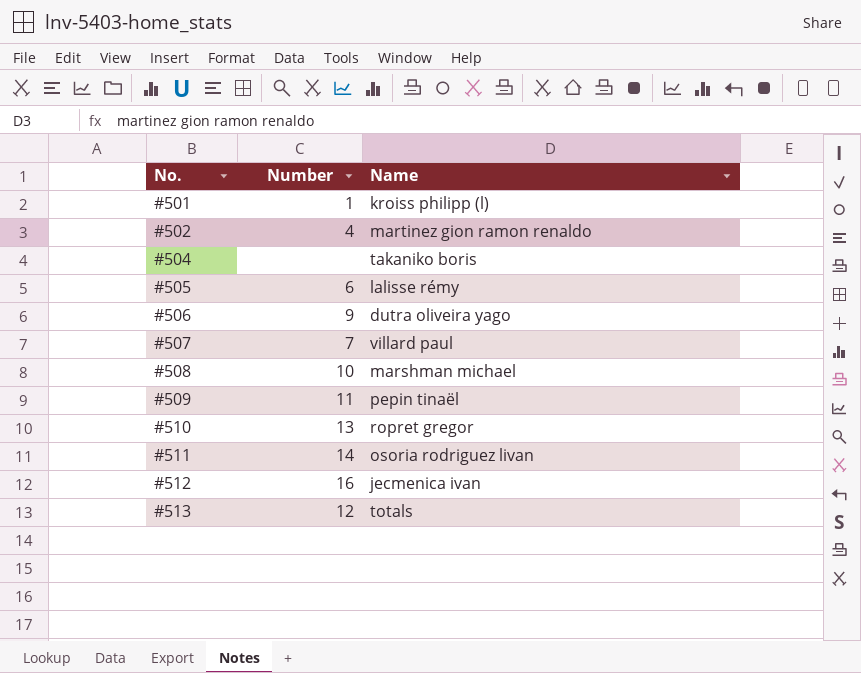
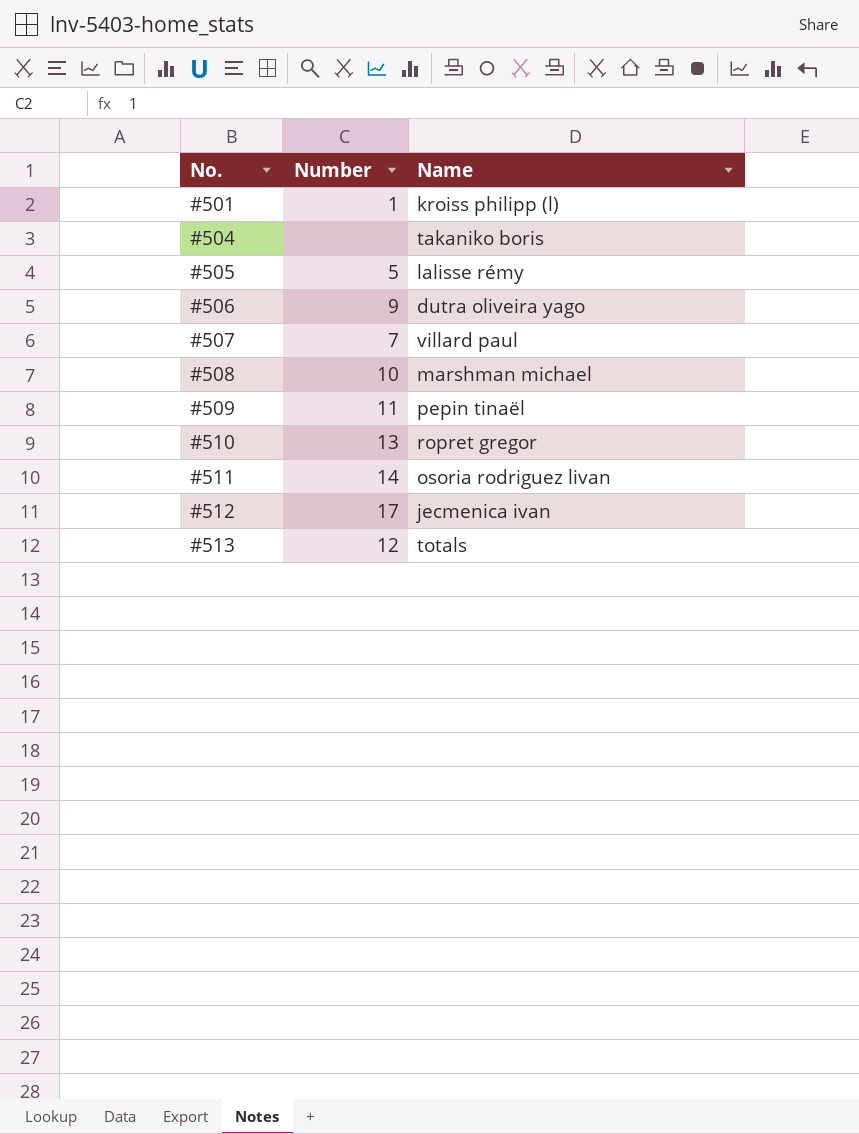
row #502: 4 | martinez gion ramon renaldo -> none
#505 | Number: 6 -> 5
#512 | Number: 16 -> 17

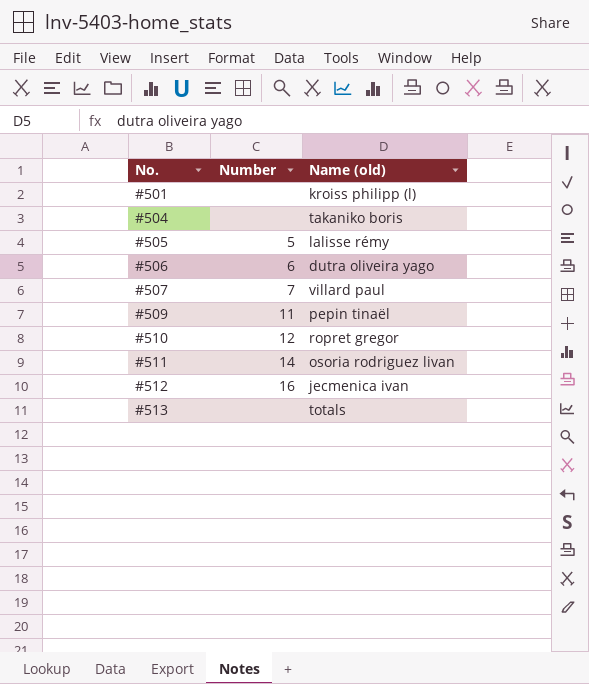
column name: Name -> Name (old)
row #508: 10 | marshman michael -> none
#501 | Number: 1 -> none
#506 | Number: 9 -> 6
#510 | Number: 13 -> 12
#512 | Number: 17 -> 16
#513 | Number: 12 -> none

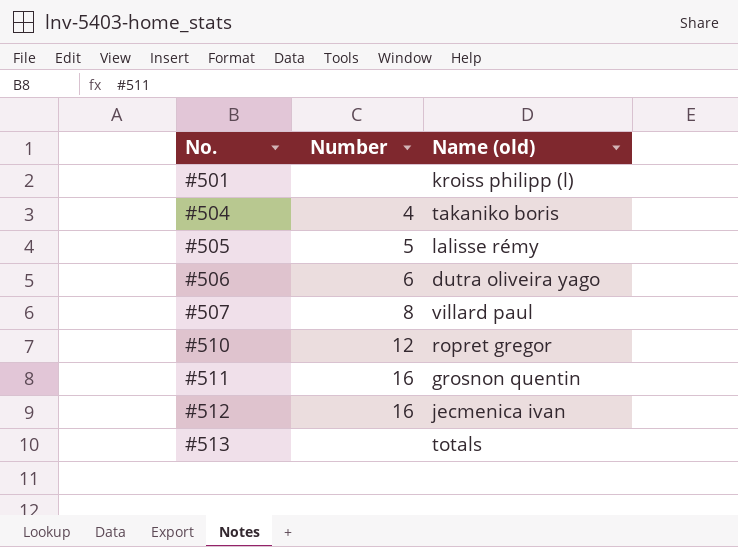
row #509: 11 | pepin tinaël -> none
#504 | Number: none -> 4
#507 | Number: 7 -> 8
#511 | Number: 14 -> 16
#511 | Name (old): osoria rodriguez livan -> grosnon quentin

